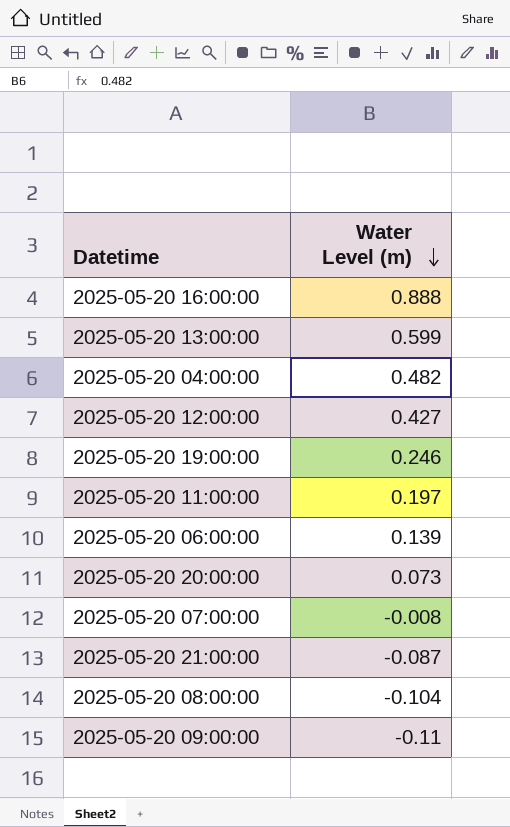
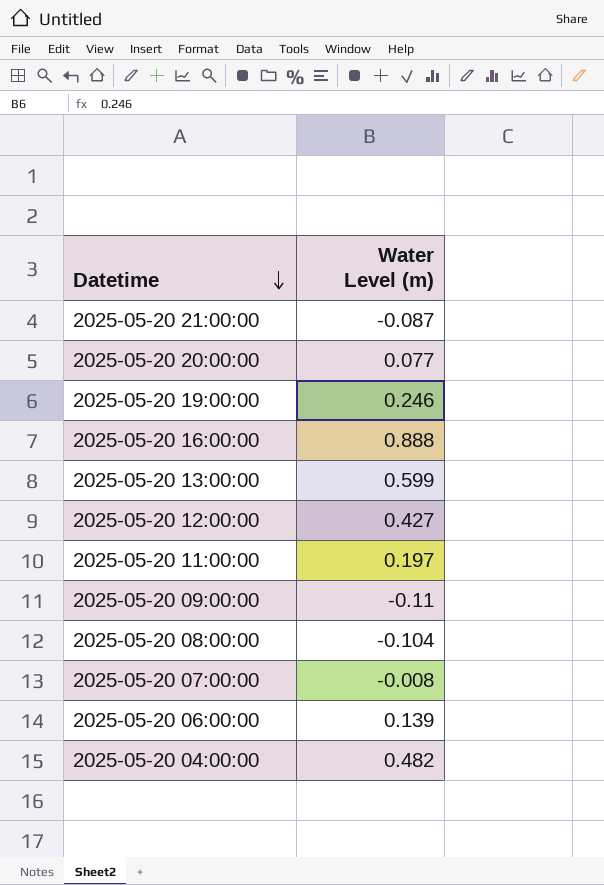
row order: Water Level (m) descending -> Datetime descending
2025-05-20 20:00:00 | Water Level (m): 0.073 -> 0.077

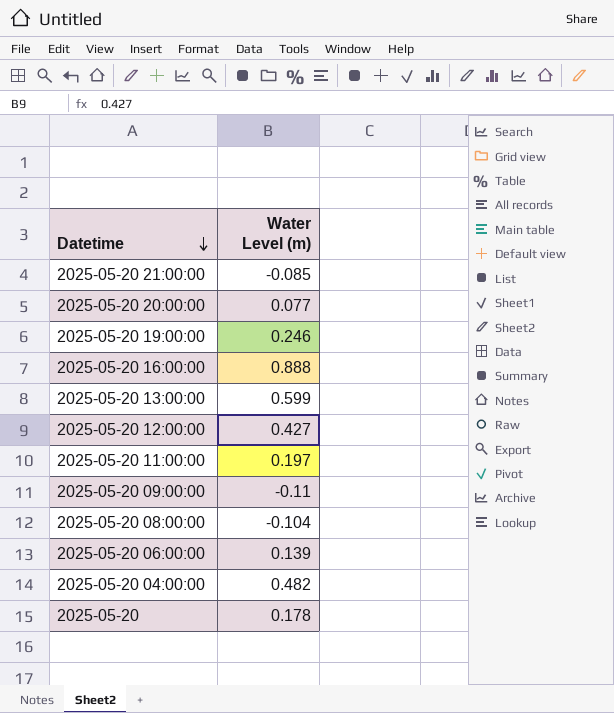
row 2025-05-20 07:00:00: -0.008 -> none
2025-05-20 21:00:00 | Water Level (m): -0.087 -> -0.085
row 2025-05-20: none -> 0.178

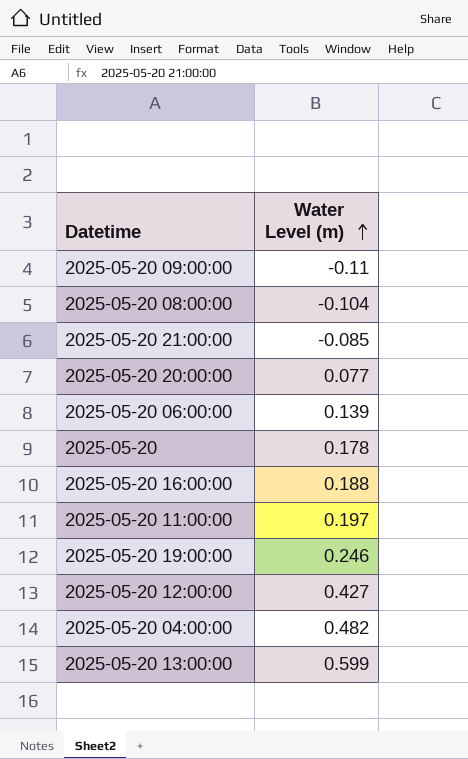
row order: Datetime descending -> Water Level (m) ascending
2025-05-20 16:00:00 | Water Level (m): 0.888 -> 0.188

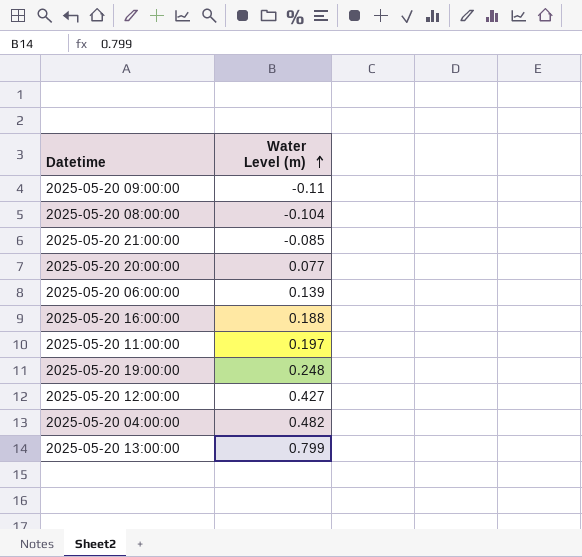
row 2025-05-20: 0.178 -> none
2025-05-20 19:00:00 | Water Level (m): 0.246 -> 0.248
2025-05-20 13:00:00 | Water Level (m): 0.599 -> 0.799

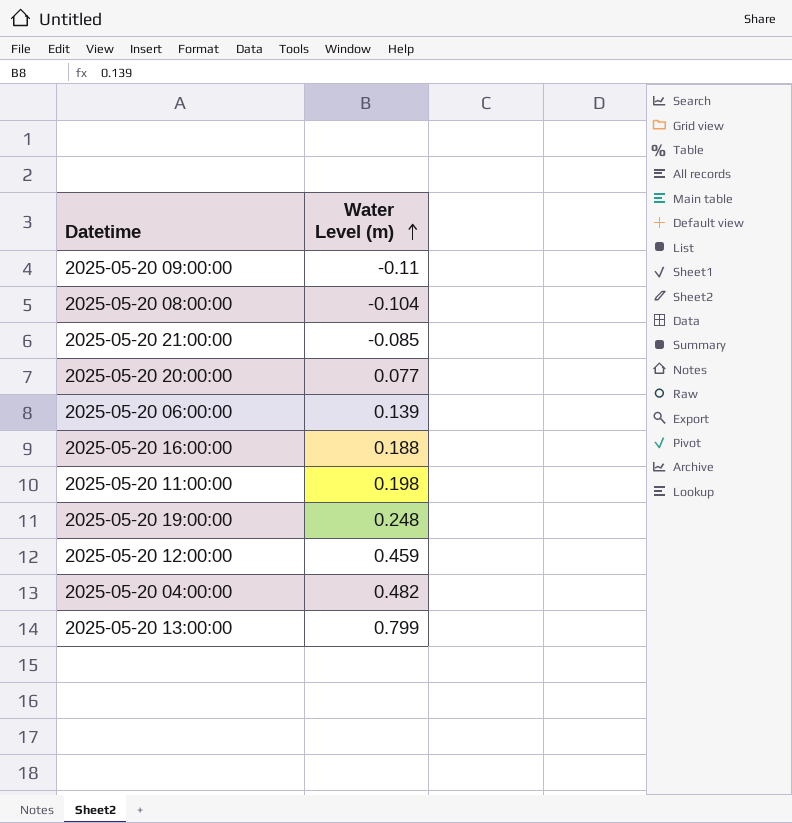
2025-05-20 11:00:00 | Water Level (m): 0.197 -> 0.198
2025-05-20 12:00:00 | Water Level (m): 0.427 -> 0.459

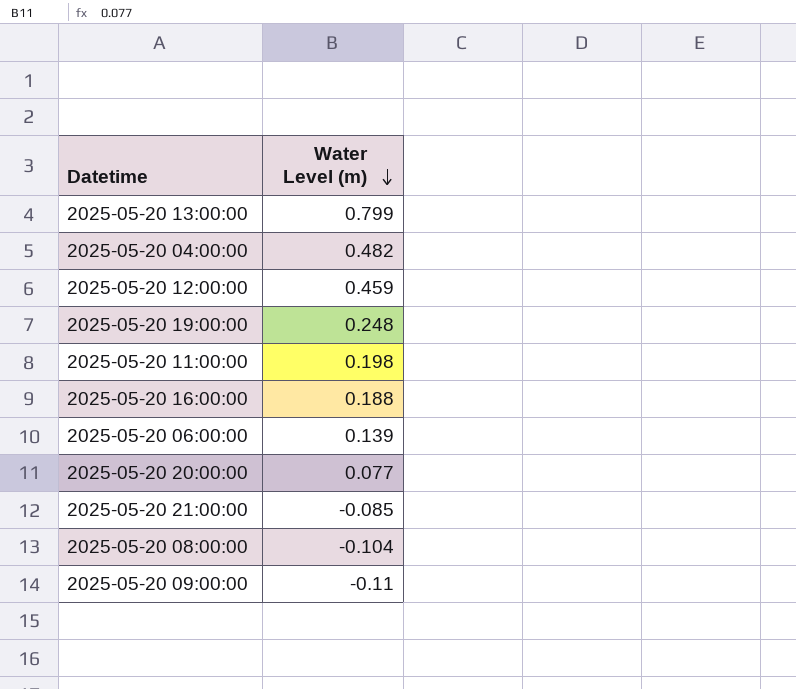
row order: Water Level (m) ascending -> Water Level (m) descending

